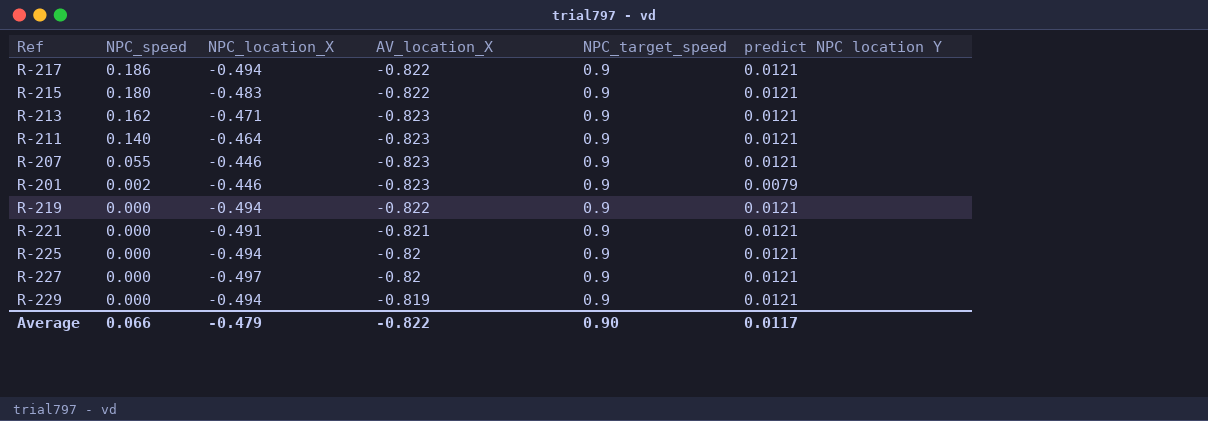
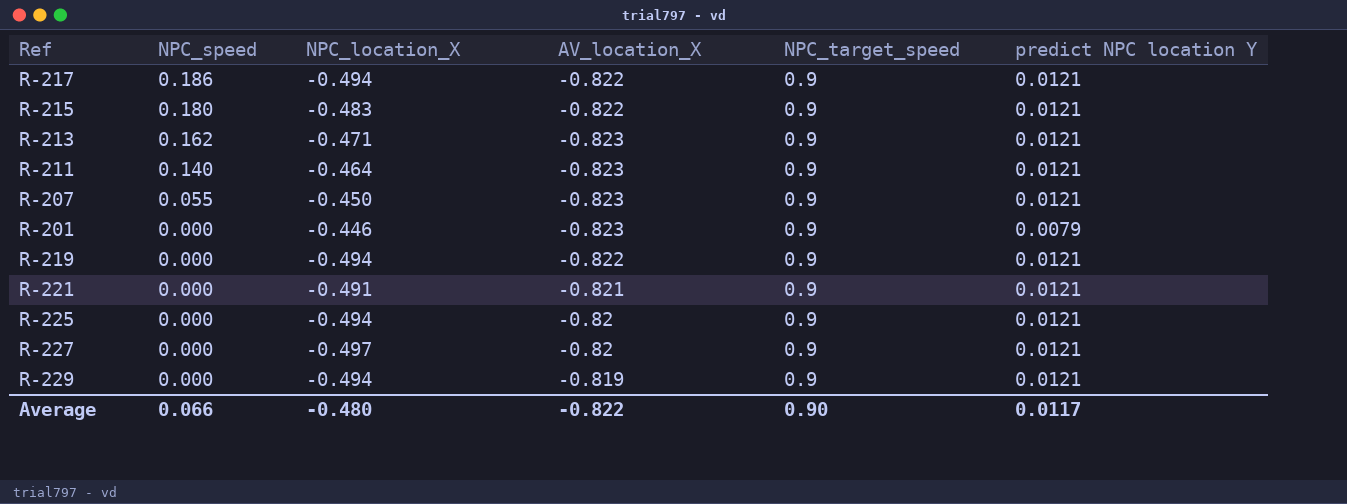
R-207 | NPC_location_X: -0.446 -> -0.450
R-201 | NPC_speed: 0.002 -> 0.000
Average | NPC_location_X: -0.479 -> -0.480

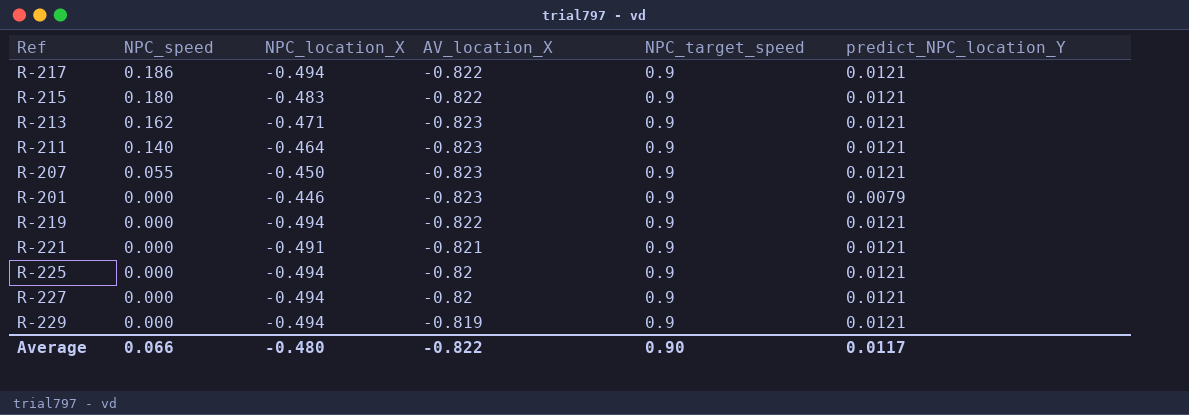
column name: predict NPC location Y -> predict_NPC_location_Y
R-227 | NPC_location_X: -0.497 -> -0.494

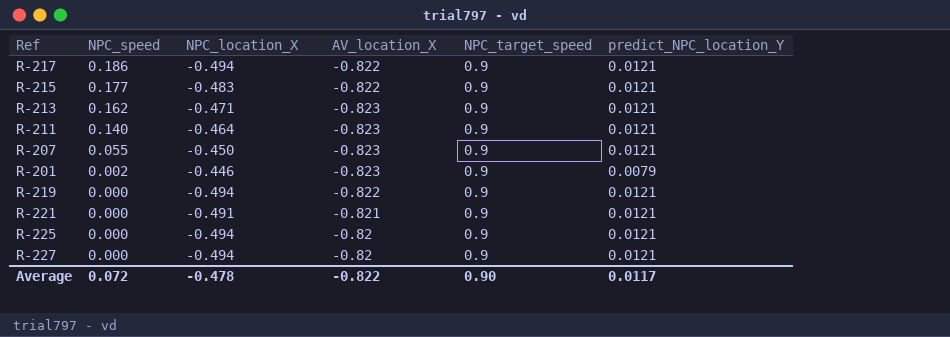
row R-229: 0.000 | -0.494 | -0.819 | 0.9 | 0.0121 -> none
R-215 | NPC_speed: 0.180 -> 0.177
R-201 | NPC_speed: 0.000 -> 0.002
Average | NPC_speed: 0.066 -> 0.072
Average | NPC_location_X: -0.480 -> -0.478

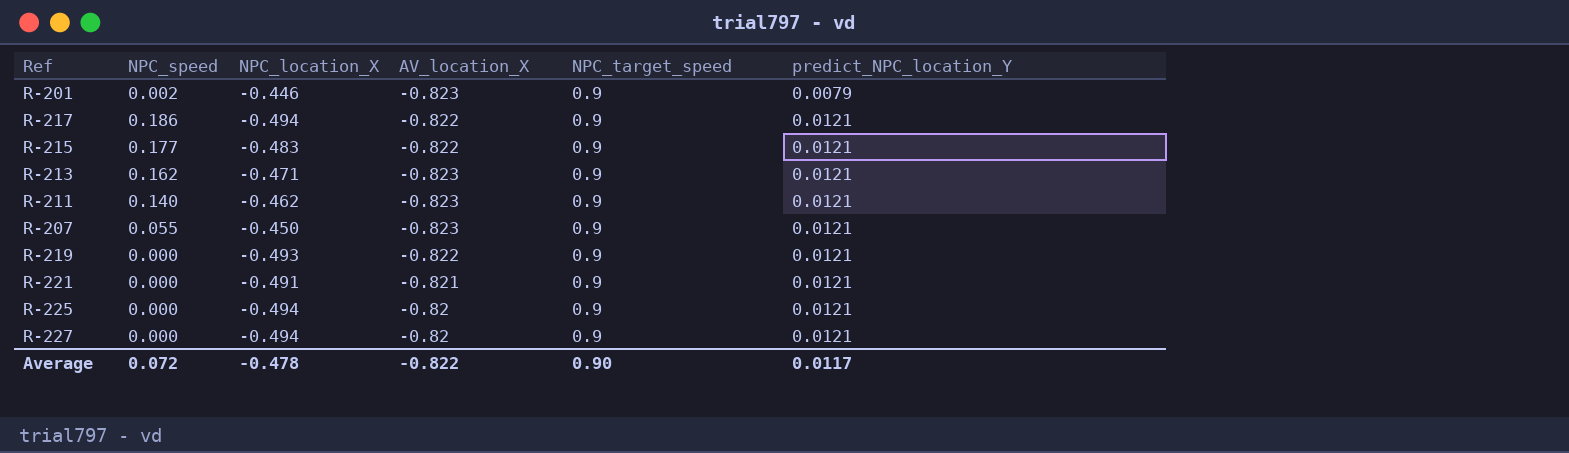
row order: NPC_speed descending -> predict_NPC_location_Y ascending
R-211 | NPC_location_X: -0.464 -> -0.462
R-219 | NPC_location_X: -0.494 -> -0.493

